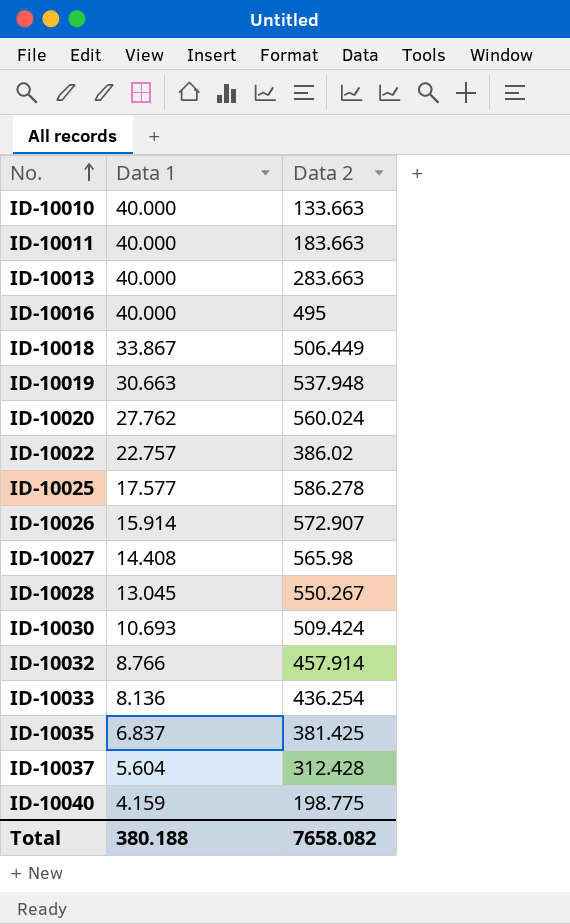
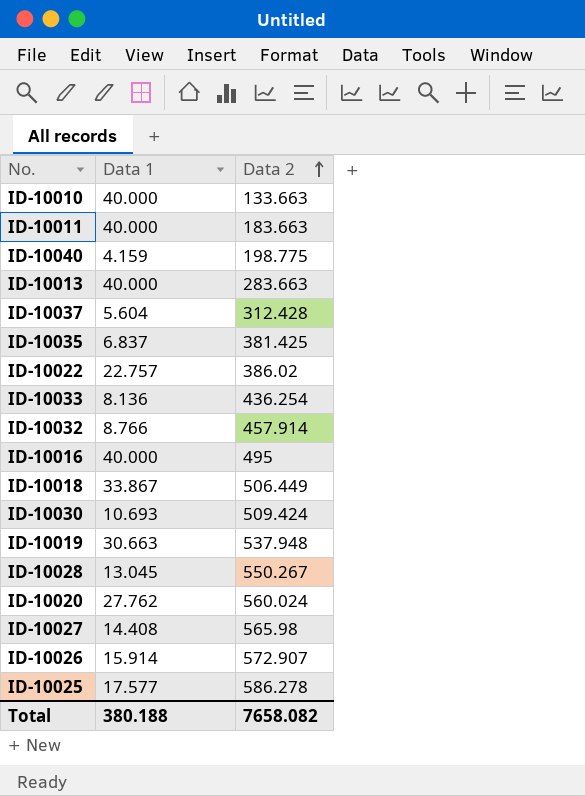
row order: No. ascending -> Data 2 ascending

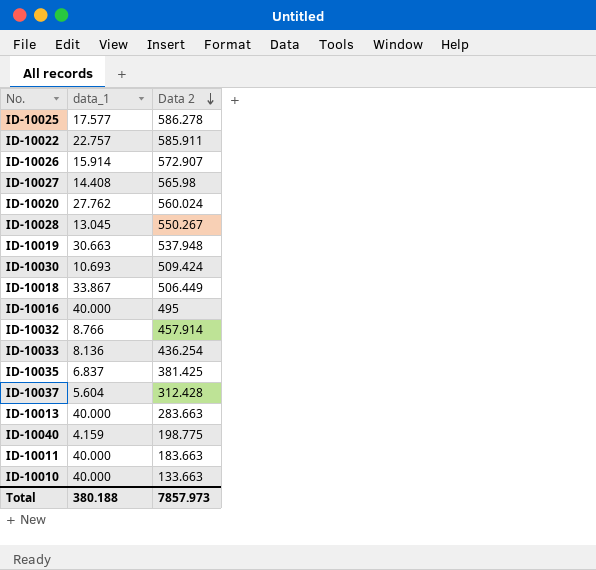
row order: Data 2 ascending -> Data 2 descending
column name: Data 1 -> data_1
ID-10022 | Data 2: 386.02 -> 585.911
Total | Data 2: 7658.082 -> 7857.973

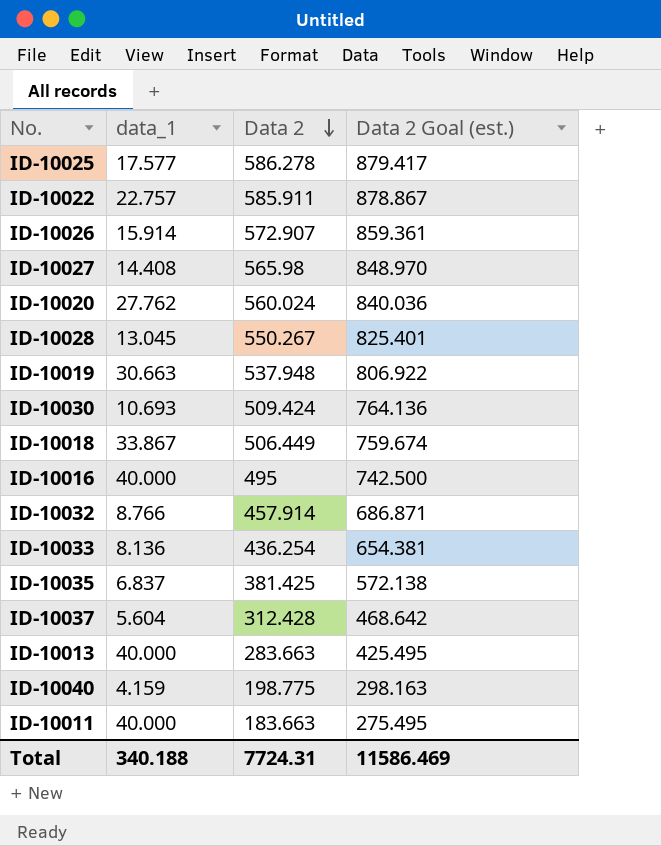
column Data 2 Goal (est.) | formula: none -> [Data 2] * 1.5
row ID-10010: 40.000 | 133.663 -> none
Total | data_1: 380.188 -> 340.188
Total | Data 2: 7857.973 -> 7724.31

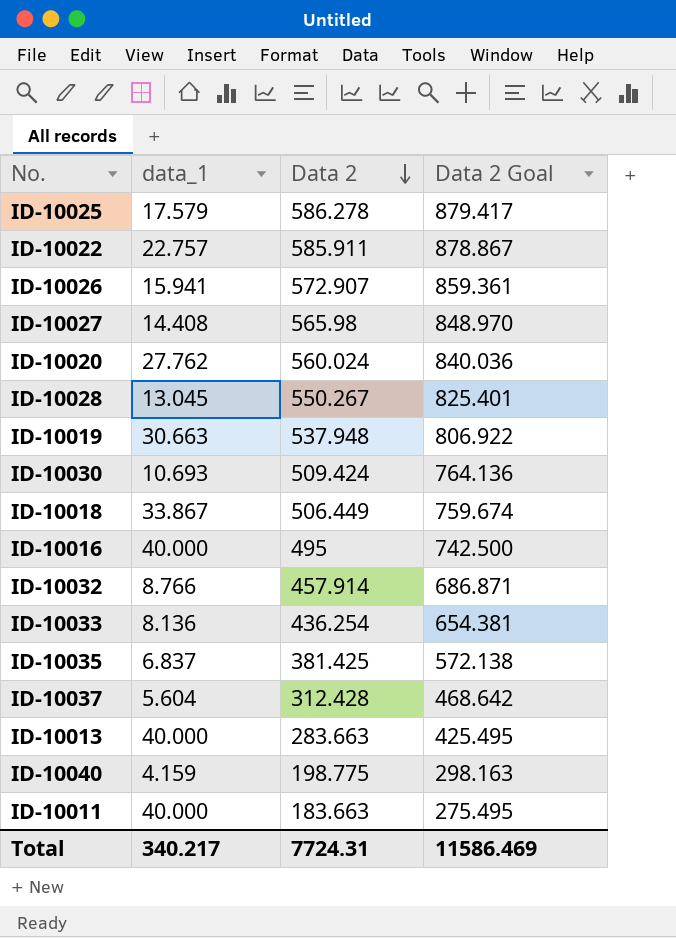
column name: Data 2 Goal (est.) -> Data 2 Goal
ID-10025 | data_1: 17.577 -> 17.579
ID-10026 | data_1: 15.914 -> 15.941
Total | data_1: 340.188 -> 340.217

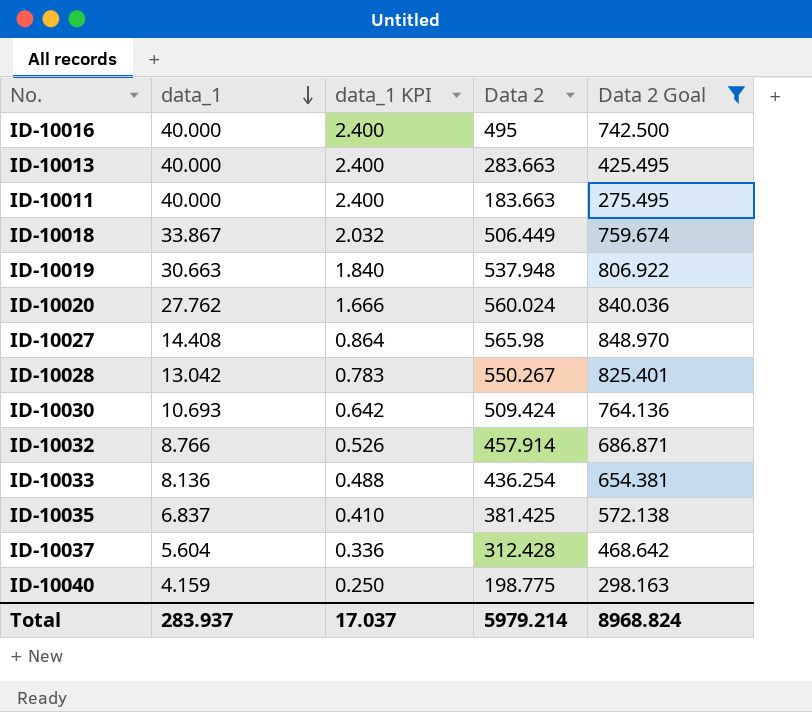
filter: none -> Data 2 Goal <= 848.970
row order: Data 2 descending -> data_1 descending
column data_1 KPI | formula: none -> [data_1] * 0.06
ID-10028 | data_1: 13.045 -> 13.042
Total | data_1: 340.217 -> 283.937
Total | Data 2: 7724.31 -> 5979.214
Total | Data 2 Goal: 11586.469 -> 8968.824

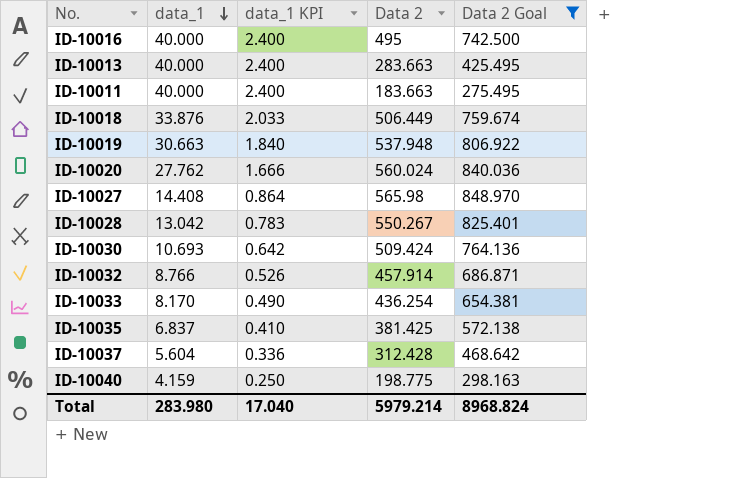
ID-10018 | data_1: 33.867 -> 33.876
ID-10018 | data_1 KPI: 2.032 -> 2.033
ID-10033 | data_1: 8.136 -> 8.170
ID-10033 | data_1 KPI: 0.488 -> 0.490
Total | data_1: 283.937 -> 283.980
Total | data_1 KPI: 17.037 -> 17.040

